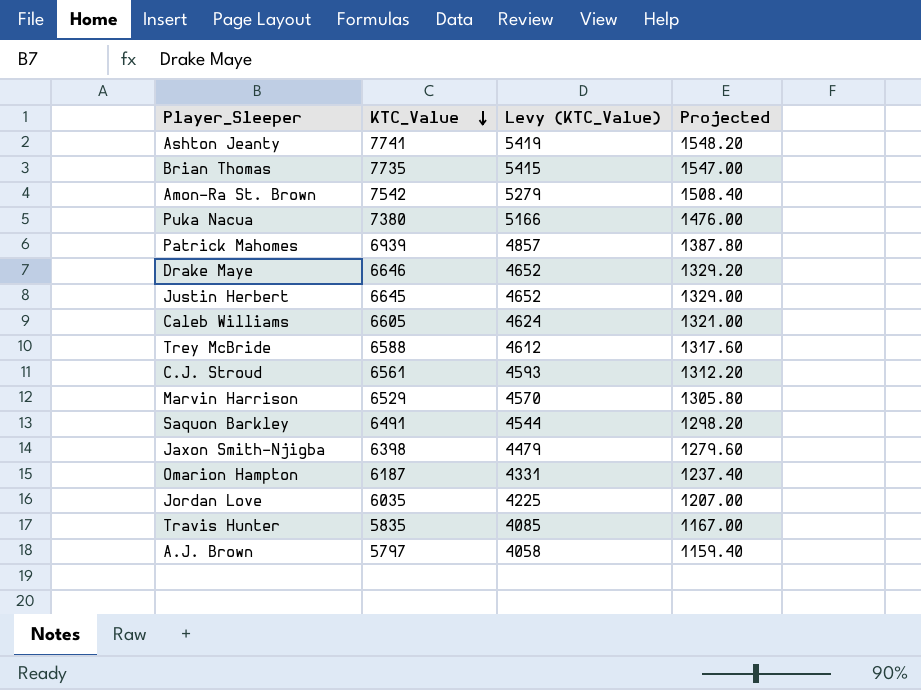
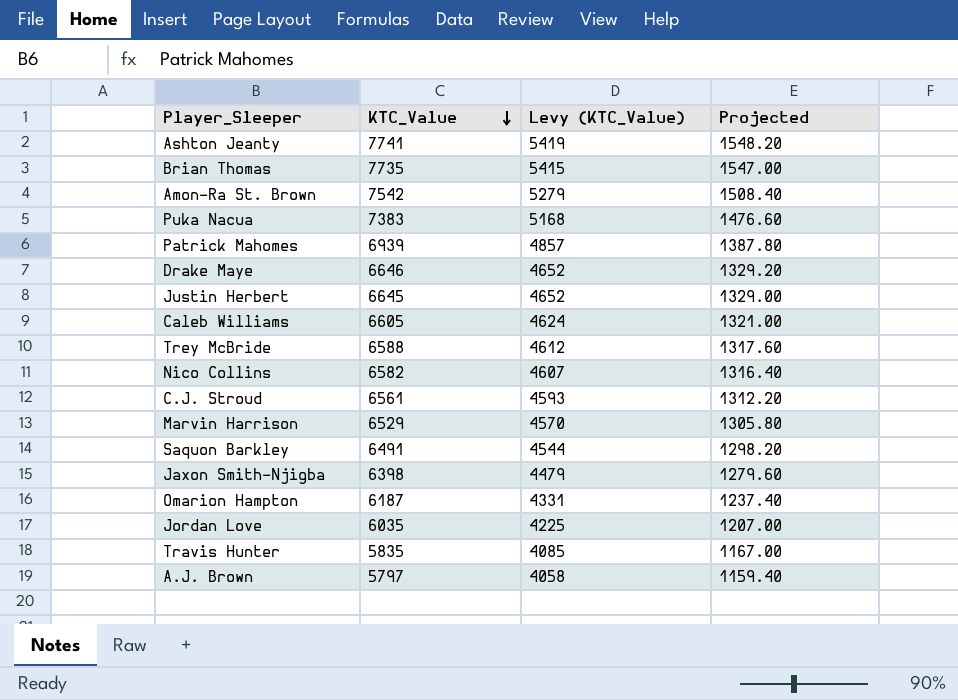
Puka Nacua | KTC_Value: 7380 -> 7383
Puka Nacua | Levy (KTC_Value): 5166 -> 5168
Puka Nacua | Projected: 1476.00 -> 1476.60
row Nico Collins: none -> 6582 | 4607 | 1316.40

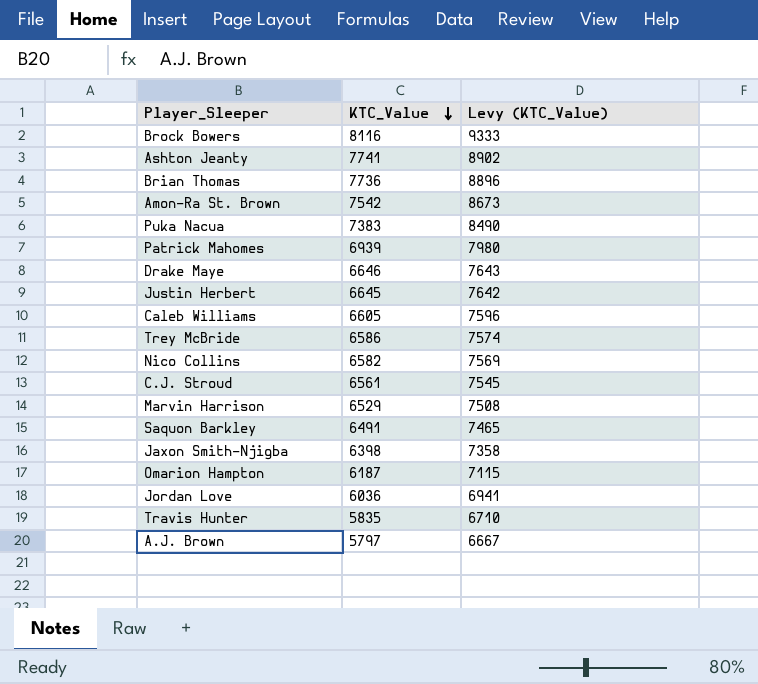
column Projected | formula: [KTC_Value] * 0.2 -> none
column Levy (KTC_Value) | formula: [KTC_Value] * 0.7 -> [KTC_Value] * 1.15
row Brock Bowers: none -> 8116 | 9333
Brian Thomas | KTC_Value: 7735 -> 7736
Trey McBride | KTC_Value: 6588 -> 6586
Jordan Love | KTC_Value: 6035 -> 6036

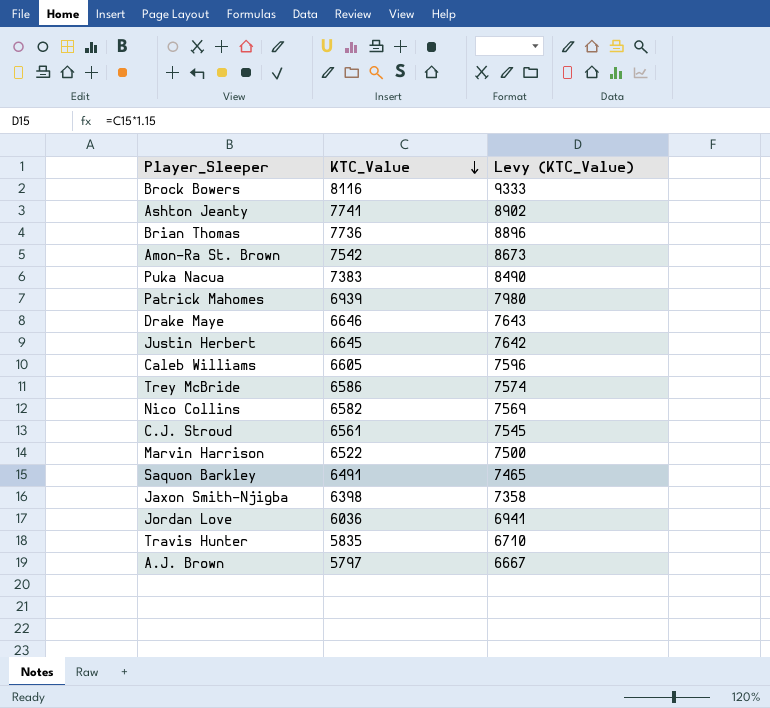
row Omarion Hampton: 6187 | 7115 -> none
Marvin Harrison | KTC_Value: 6529 -> 6522
Marvin Harrison | Levy (KTC_Value): 7508 -> 7500

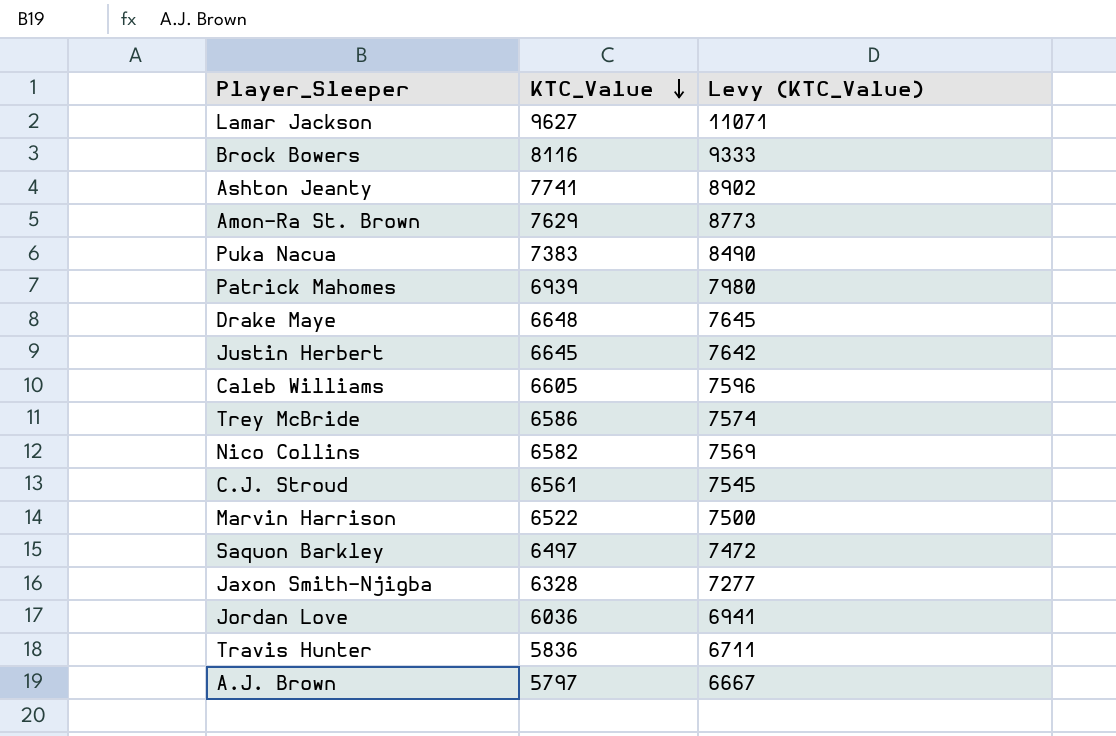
row Brian Thomas: 7736 | 8896 -> none
row Lamar Jackson: none -> 9627 | 11071
Amon-Ra St. Brown | KTC_Value: 7542 -> 7629
Amon-Ra St. Brown | Levy (KTC_Value): 8673 -> 8773
Drake Maye | KTC_Value: 6646 -> 6648
Drake Maye | Levy (KTC_Value): 7643 -> 7645
Saquon Barkley | KTC_Value: 6491 -> 6497
Saquon Barkley | Levy (KTC_Value): 7465 -> 7472
Jaxon Smith-Njigba | KTC_Value: 6398 -> 6328
Jaxon Smith-Njigba | Levy (KTC_Value): 7358 -> 7277
Travis Hunter | KTC_Value: 5835 -> 5836
Travis Hunter | Levy (KTC_Value): 6710 -> 6711

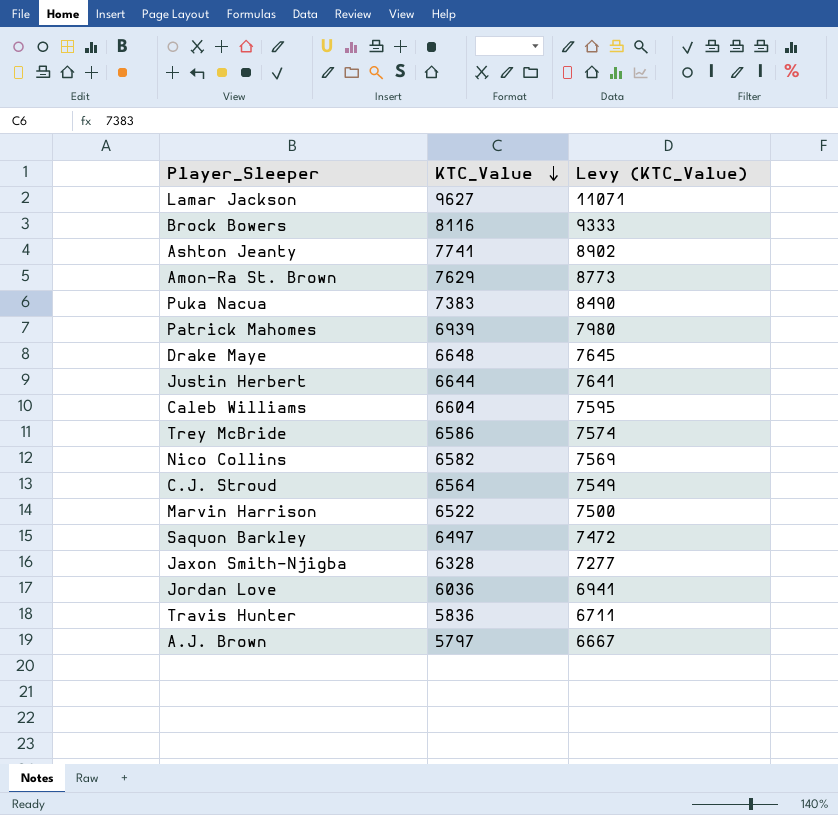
Justin Herbert | KTC_Value: 6645 -> 6644
Justin Herbert | Levy (KTC_Value): 7642 -> 7641
Caleb Williams | KTC_Value: 6605 -> 6604
Caleb Williams | Levy (KTC_Value): 7596 -> 7595
C.J. Stroud | KTC_Value: 6561 -> 6564
C.J. Stroud | Levy (KTC_Value): 7545 -> 7549

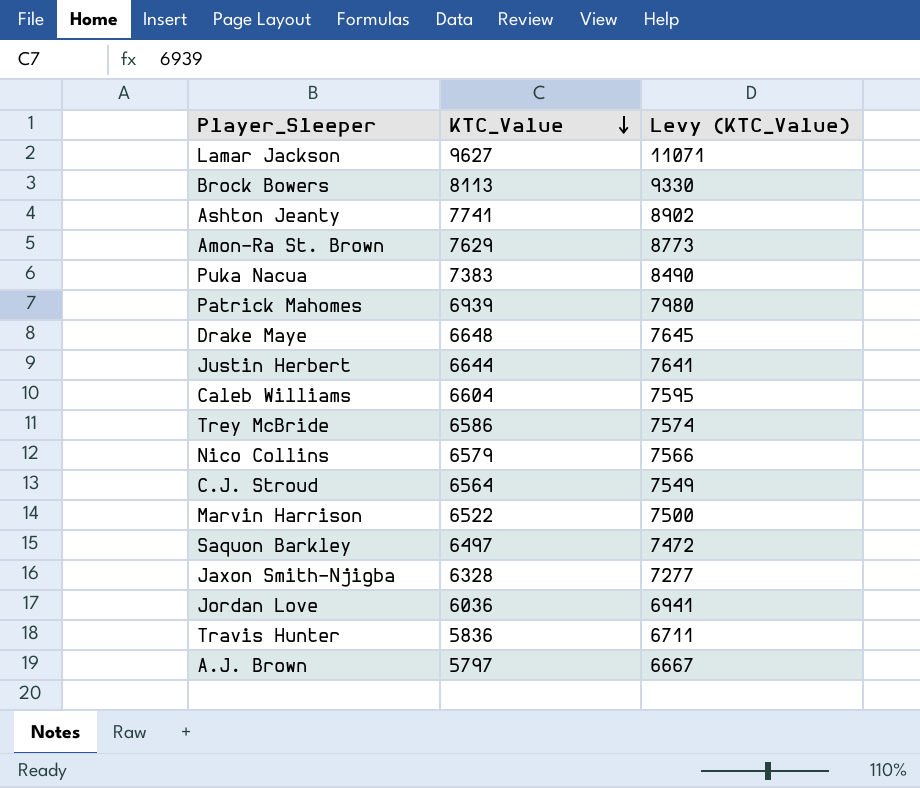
Brock Bowers | KTC_Value: 8116 -> 8113
Brock Bowers | Levy (KTC_Value): 9333 -> 9330
Nico Collins | KTC_Value: 6582 -> 6579
Nico Collins | Levy (KTC_Value): 7569 -> 7566

